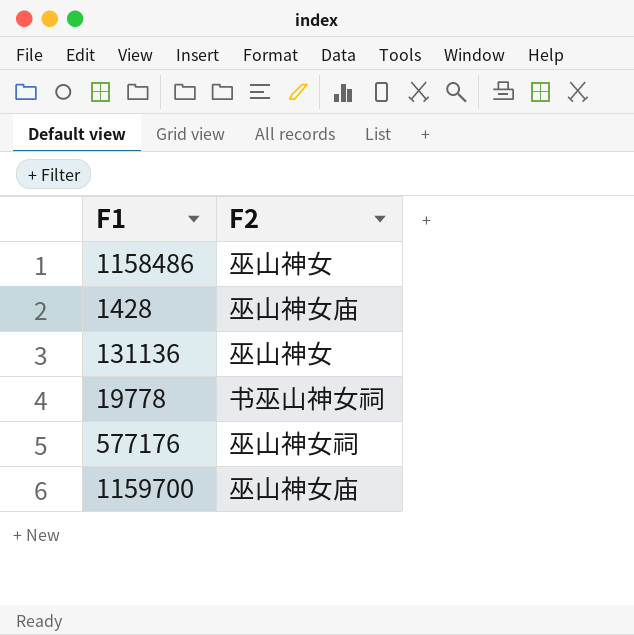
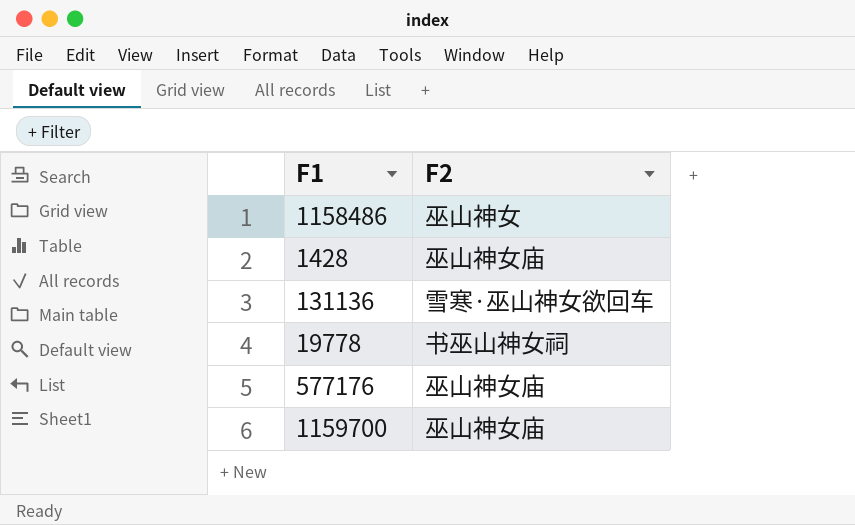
131136 | F2: 巫山神女 -> 雪寒·巫山神女欲回车
577176 | F2: 巫山神女祠 -> 巫山神女庙

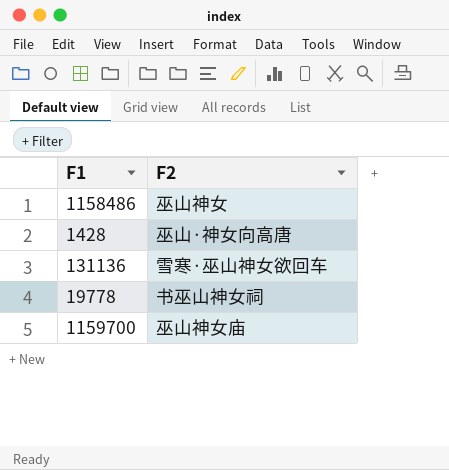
row 577176: 巫山神女庙 -> none
1428 | F2: 巫山神女庙 -> 巫山·神女向高唐

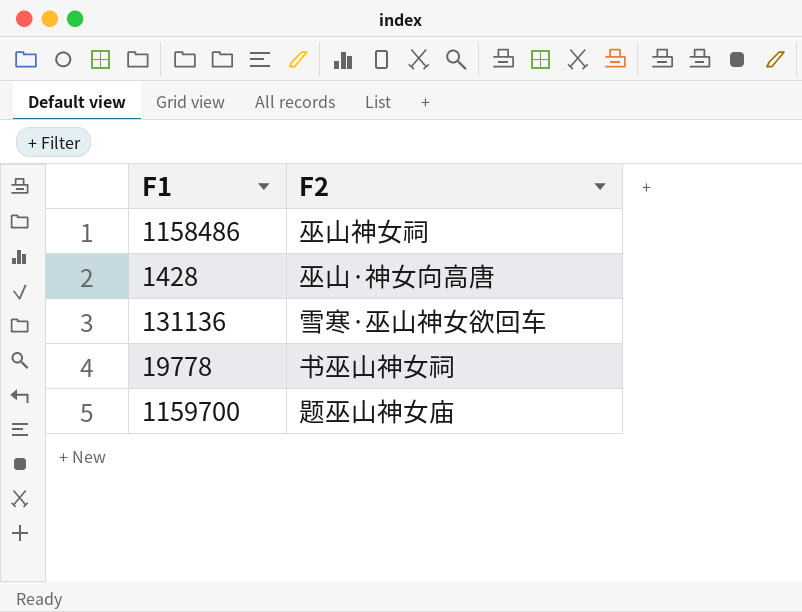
1158486 | F2: 巫山神女 -> 巫山神女祠
1159700 | F2: 巫山神女庙 -> 题巫山神女庙

